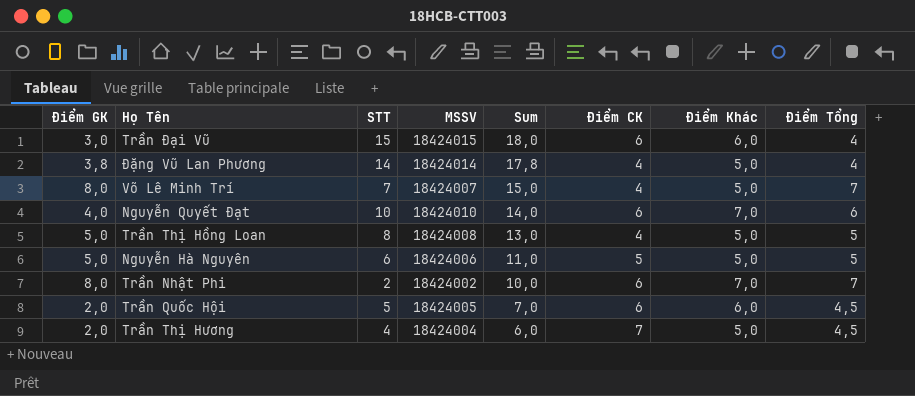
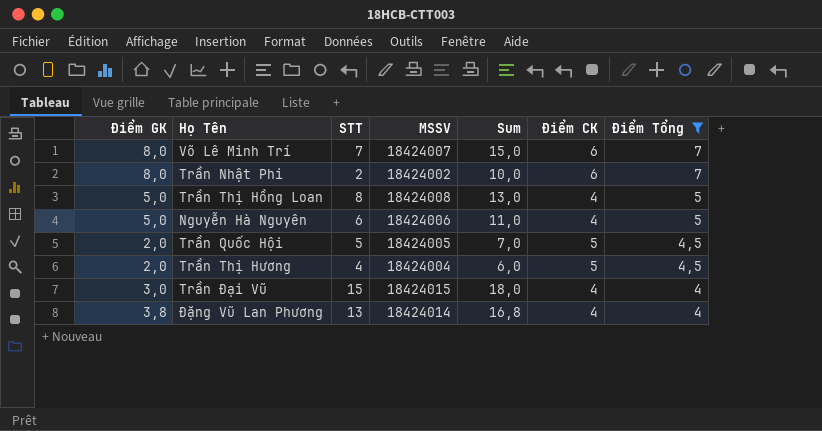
filter: none -> Điểm Tổng != 6
row order: Sum descending -> Điểm Tổng descending
column Điểm Khác | position: 7 -> none
Võ Lê Minh Trí | Điểm CK: 4 -> 6
Nguyễn Hà Nguyên | Điểm CK: 5 -> 4
Trần Quốc Hội | Điểm CK: 6 -> 5
Trần Thị Hương | Điểm CK: 7 -> 5
Trần Đại Vũ | Điểm CK: 6 -> 4
Đặng Vũ Lan Phương | STT: 14 -> 13
Đặng Vũ Lan Phương | Sum: 17,8 -> 16,8

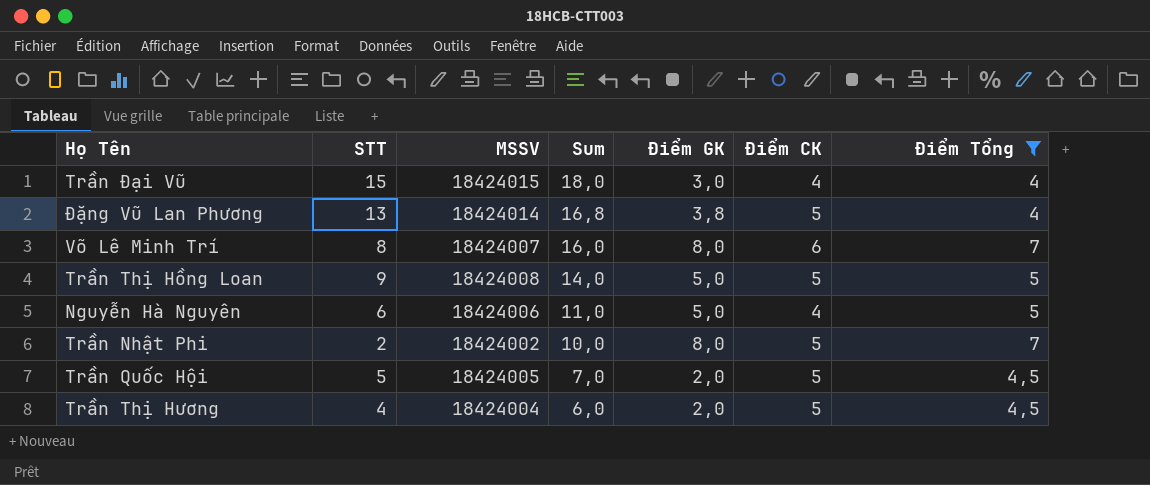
row order: Điểm Tổng descending -> Sum descending
column Điểm GK | position: 1 -> 5
Đặng Vũ Lan Phương | Điểm CK: 4 -> 5
Võ Lê Minh Trí | STT: 7 -> 8
Võ Lê Minh Trí | Sum: 15,0 -> 16,0
Trần Thị Hồng Loan | STT: 8 -> 9
Trần Thị Hồng Loan | Sum: 13,0 -> 14,0
Trần Thị Hồng Loan | Điểm CK: 4 -> 5
Trần Nhật Phi | Điểm CK: 6 -> 5

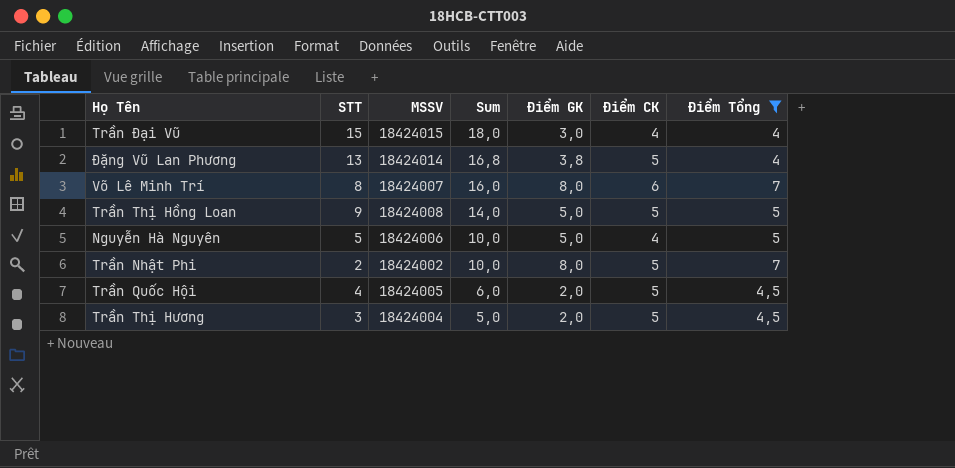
Nguyễn Hà Nguyên | STT: 6 -> 5
Nguyễn Hà Nguyên | Sum: 11,0 -> 10,0
Trần Quốc Hội | STT: 5 -> 4
Trần Quốc Hội | Sum: 7,0 -> 6,0
Trần Thị Hương | STT: 4 -> 3
Trần Thị Hương | Sum: 6,0 -> 5,0

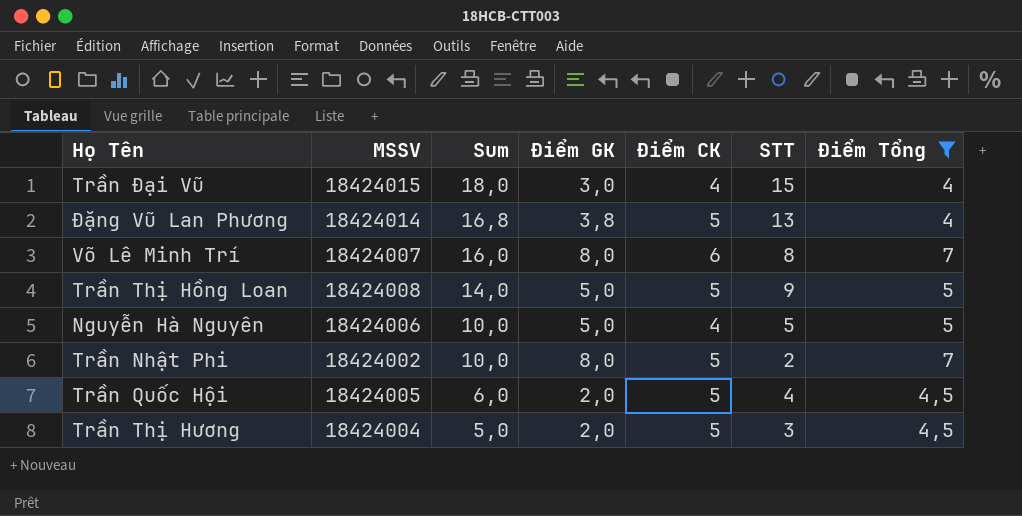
column STT | position: 2 -> 6

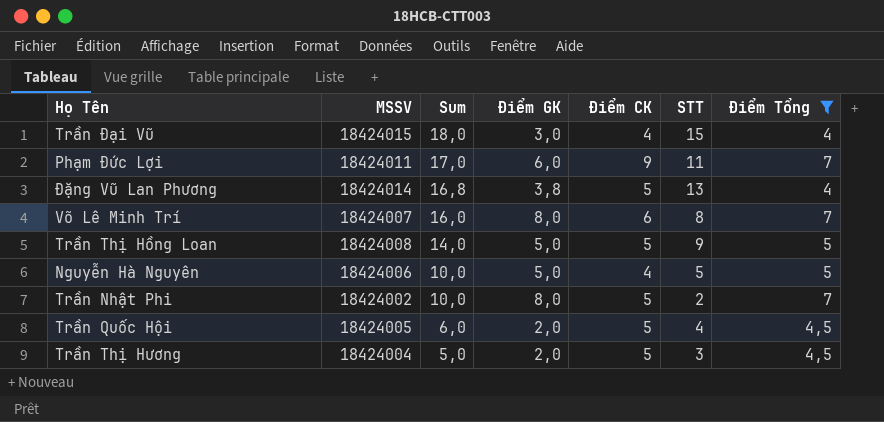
row Phạm Đức Lợi: none -> 18424011 | 17,0 | 6,0 | 9 | 11 | 7

